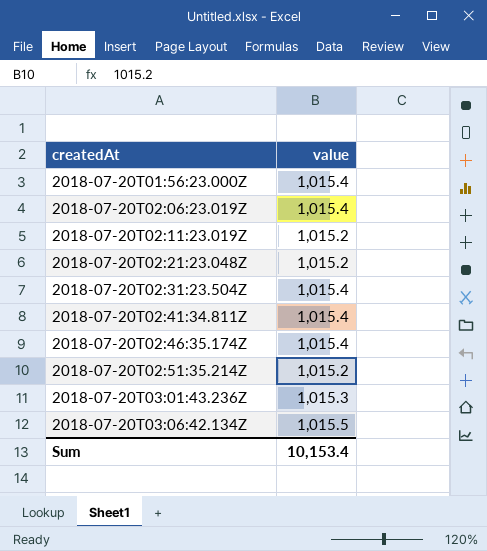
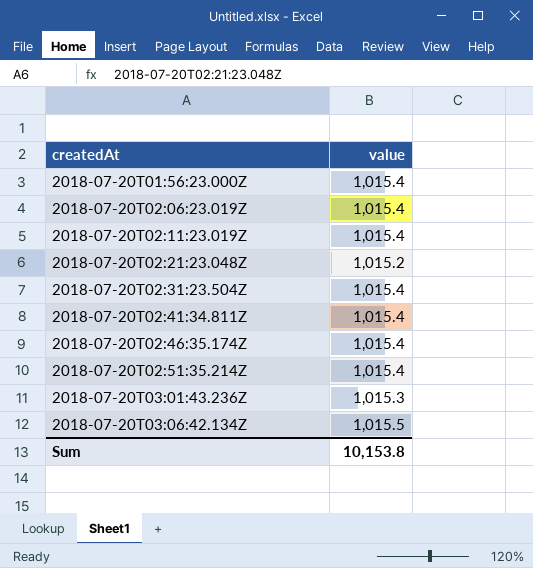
2018-07-20T02:11:23.019Z | value: 1,015.2 -> 1,015.4
2018-07-20T02:51:35.214Z | value: 1,015.2 -> 1,015.4
Sum | value: 10,153.4 -> 10,153.8

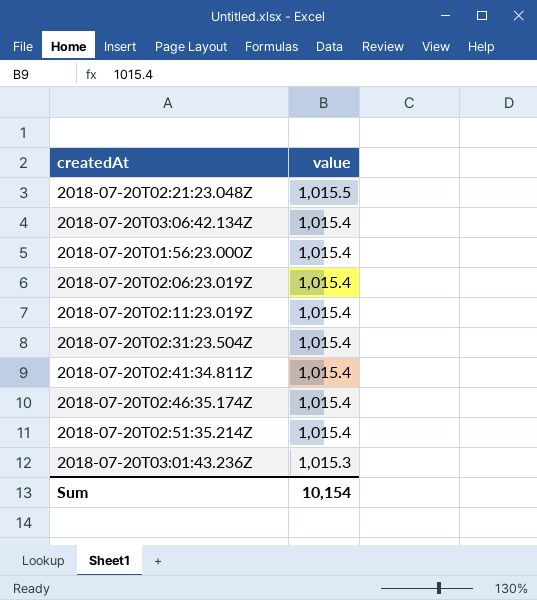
row order: createdAt ascending -> value descending
2018-07-20T02:21:23.048Z | value: 1,015.2 -> 1,015.5
2018-07-20T03:06:42.134Z | value: 1,015.5 -> 1,015.4
Sum | value: 10,153.8 -> 10,154

